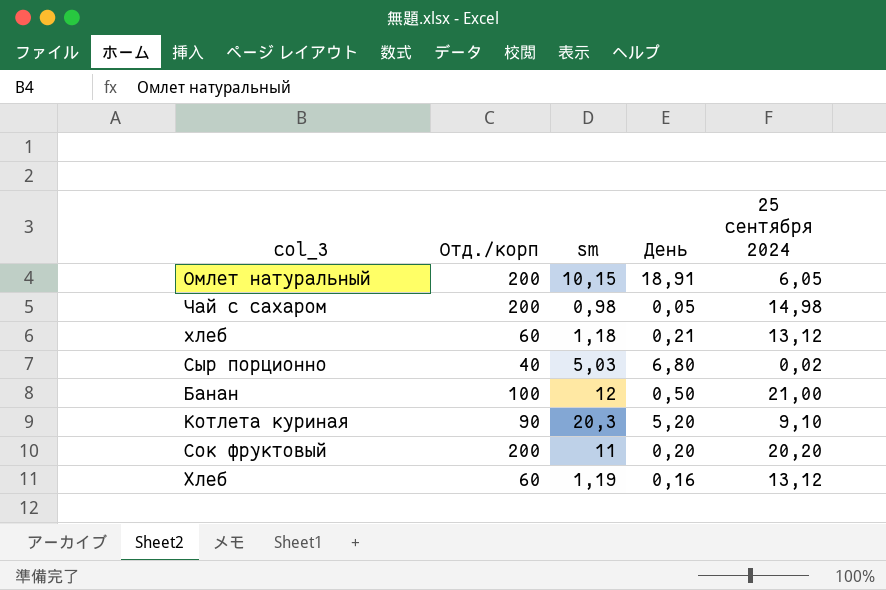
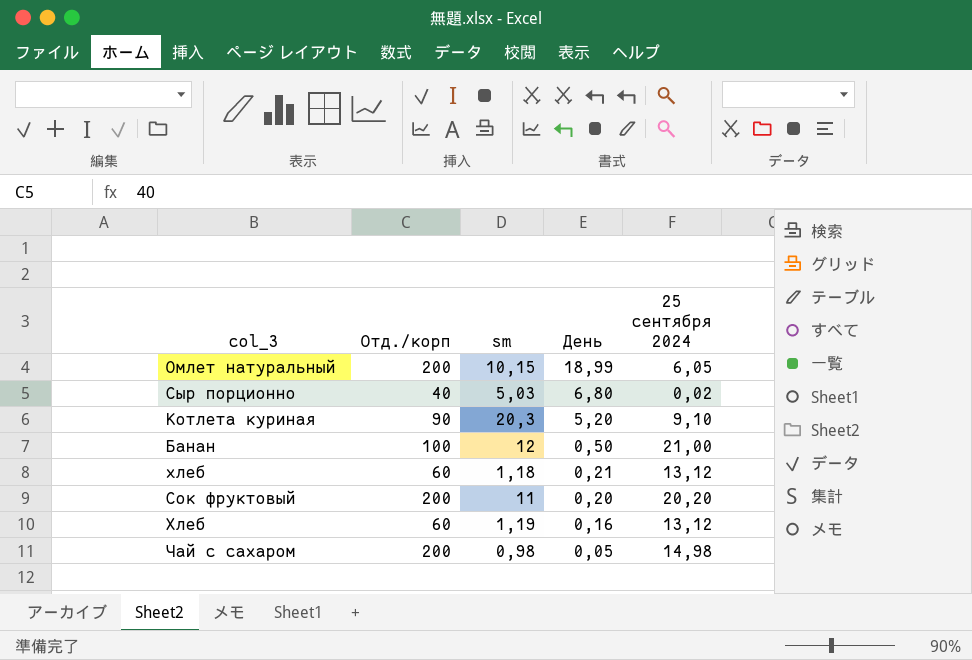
row order: none -> День descending
Омлет натуральный | День: 18,91 -> 18,99

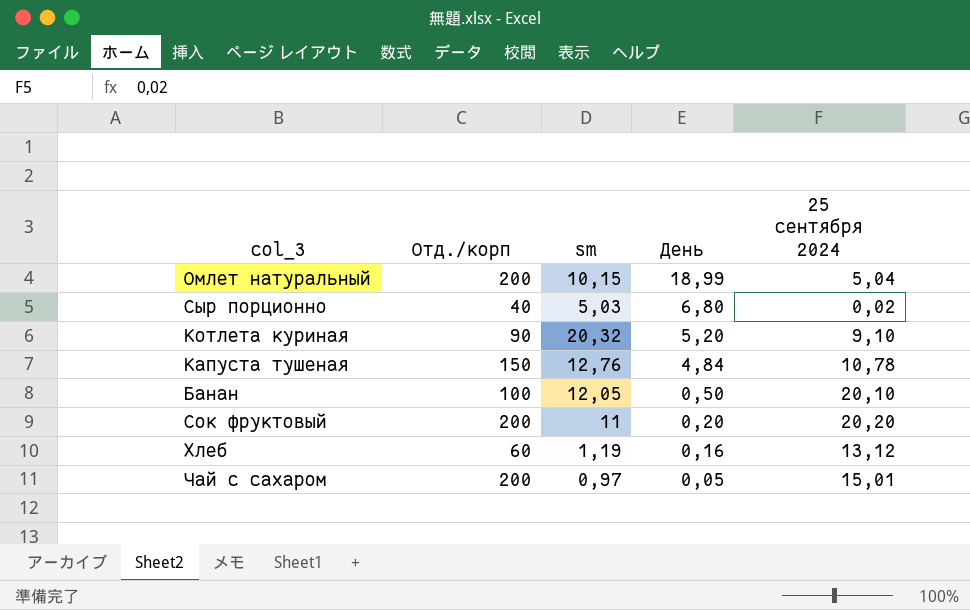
row хлеб: 60 | 1,18 | 0,21 | 13,12 -> none
Омлет натуральный | 25 сентября 2024: 6,05 -> 5,04
Котлета куриная | sm: 20,3 -> 20,32
row Капуста тушеная: none -> 150 | 12,76 | 4,84 | 10,78
Банан | sm: 12 -> 12,05
Банан | 25 сентября 2024: 21,00 -> 20,10
Чай с сахаром | sm: 0,98 -> 0,97
Чай с сахаром | 25 сентября 2024: 14,98 -> 15,01

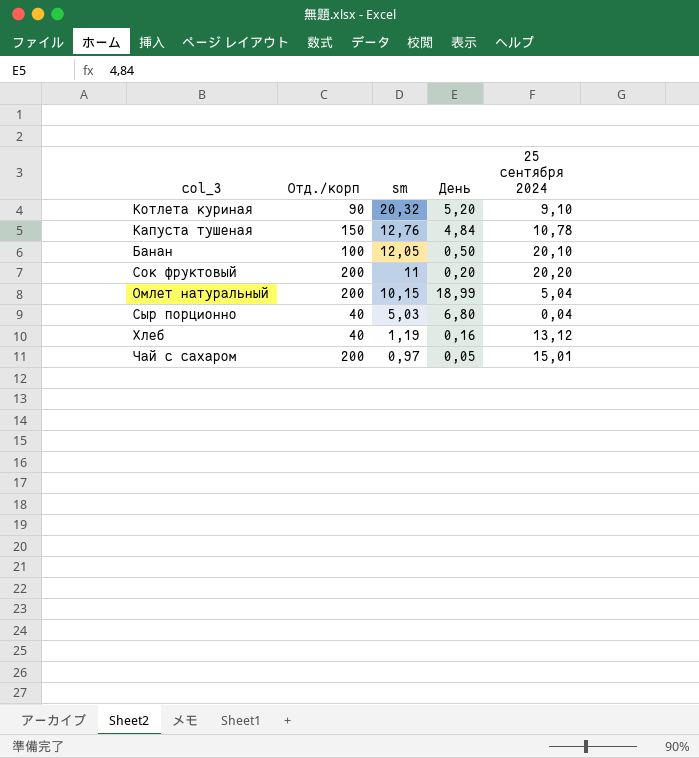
row order: День descending -> sm descending
Сыр порционно | 25 сентября 2024: 0,02 -> 0,04
Хлеб | Отд./корп: 60 -> 40

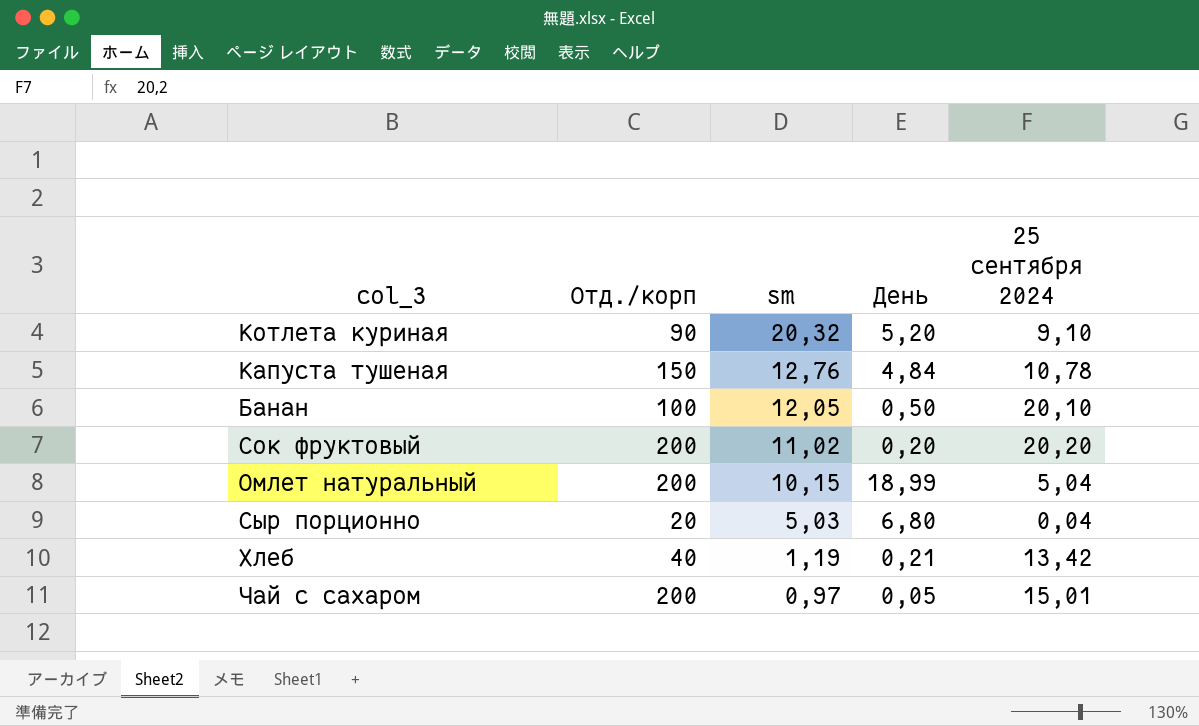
Сок фруктовый | sm: 11 -> 11,02
Сыр порционно | Отд./корп: 40 -> 20
Хлеб | День: 0,16 -> 0,21
Хлеб | 25 сентября 2024: 13,12 -> 13,42

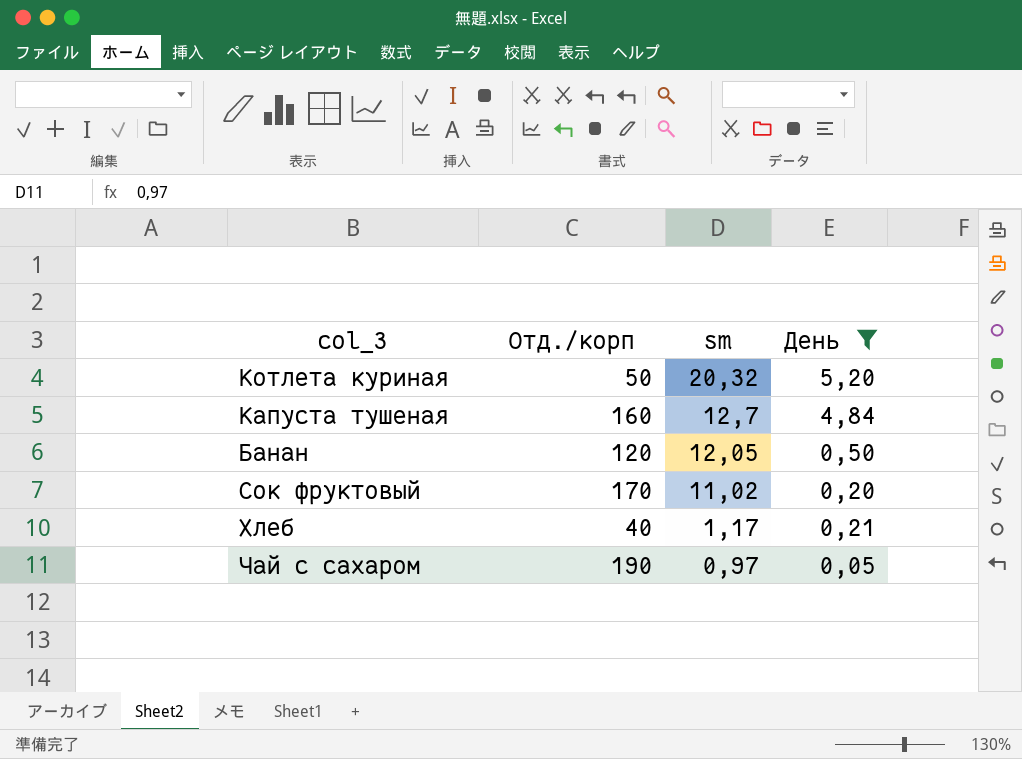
filter: none -> День <= 5,20
column 25 сентября 2024 | position: 5 -> none
Котлета куриная | Отд./корп: 90 -> 50
Капуста тушеная | Отд./корп: 150 -> 160
Капуста тушеная | sm: 12,76 -> 12,7
Банан | Отд./корп: 100 -> 120
Сок фруктовый | Отд./корп: 200 -> 170
Хлеб | sm: 1,19 -> 1,17
Чай с сахаром | Отд./корп: 200 -> 190

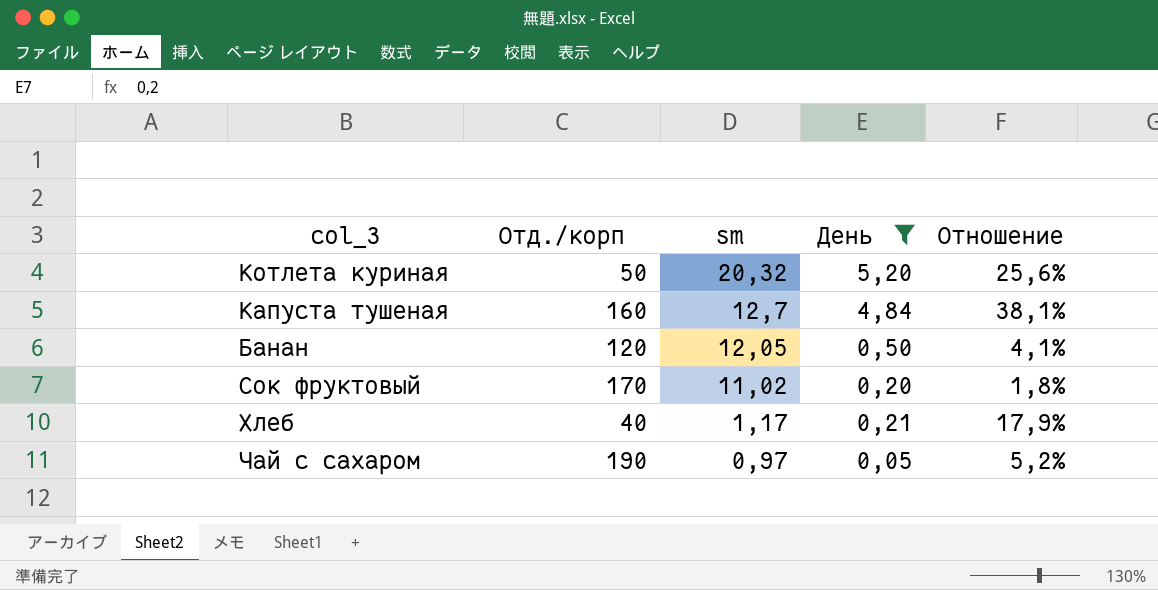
column Отношение | formula: none -> [День] / [sm]

